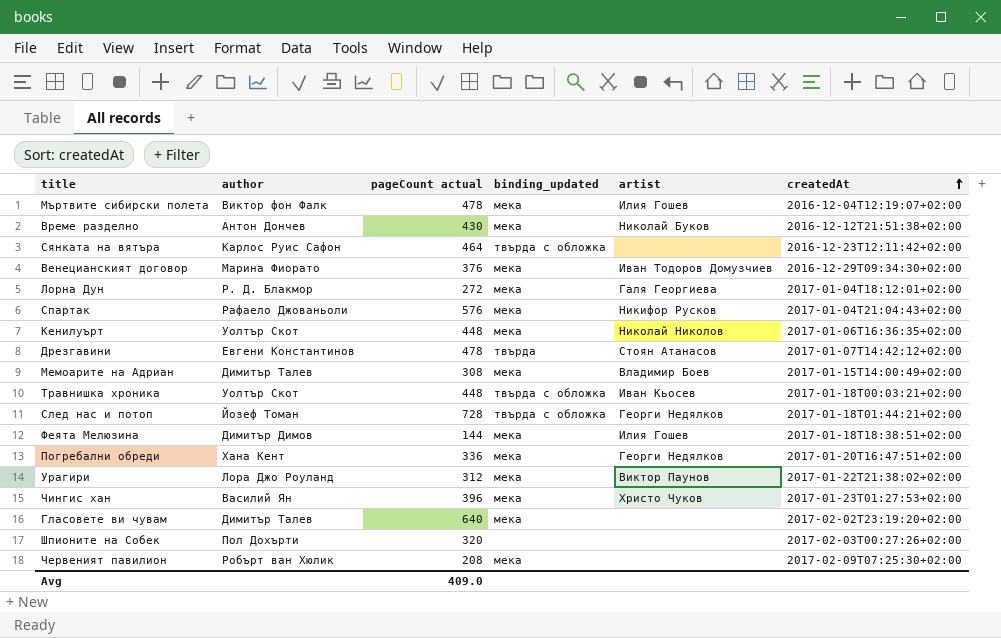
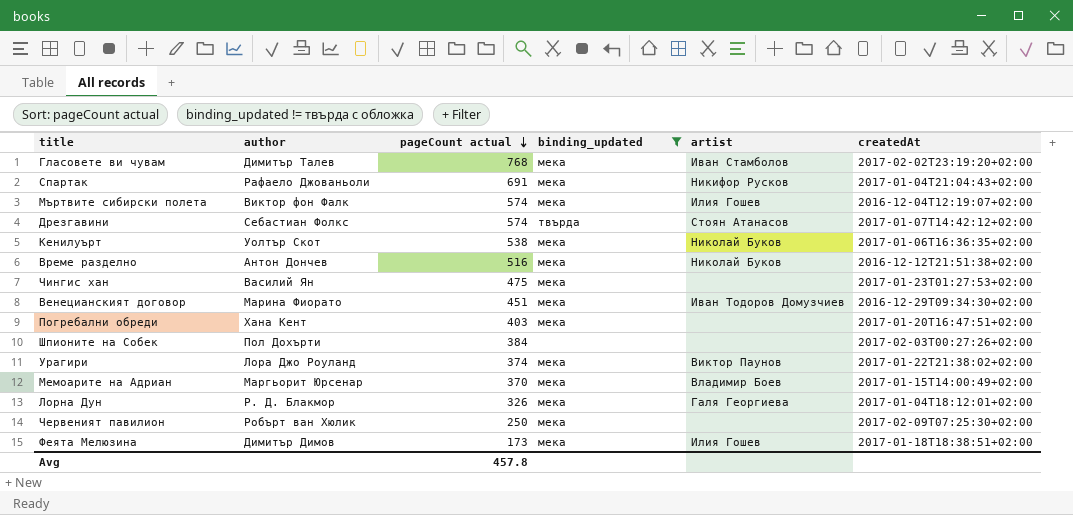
filter: none -> binding_updated != твърда с обложка
row order: createdAt ascending -> pageCount actual descending
Гласовете ви чувам | pageCount actual: 640 -> 768
Гласовете ви чувам | artist: none -> Иван Стамболов
Спартак | pageCount actual: 576 -> 691
Мъртвите сибирски полета | pageCount actual: 478 -> 574
Дрезгавини | author: Евгени Константинов -> Себастиан Фолкс
Дрезгавини | pageCount actual: 478 -> 574
Кенилуърт | pageCount actual: 448 -> 538
Кенилуърт | artist: Николай Николов -> Николай Буков
Време разделно | pageCount actual: 430 -> 516
Чингис хан | pageCount actual: 396 -> 475
Чингис хан | artist: Христо Чуков -> none
Венецианският договор | pageCount actual: 376 -> 451
Погребални обреди | pageCount actual: 336 -> 403
Погребални обреди | artist: Георги Недялков -> none
Шпионите на Собек | pageCount actual: 320 -> 384
Урагири | pageCount actual: 312 -> 374
Мемоарите на Адриан | author: Димитър Талев -> Маргьорит Юрсенар
Мемоарите на Адриан | pageCount actual: 308 -> 370
Лорна Дун | pageCount actual: 272 -> 326
Червеният павилион | pageCount actual: 208 -> 250
Феята Мелюзина | pageCount actual: 144 -> 173
Avg | pageCount actual: 409.0 -> 457.8

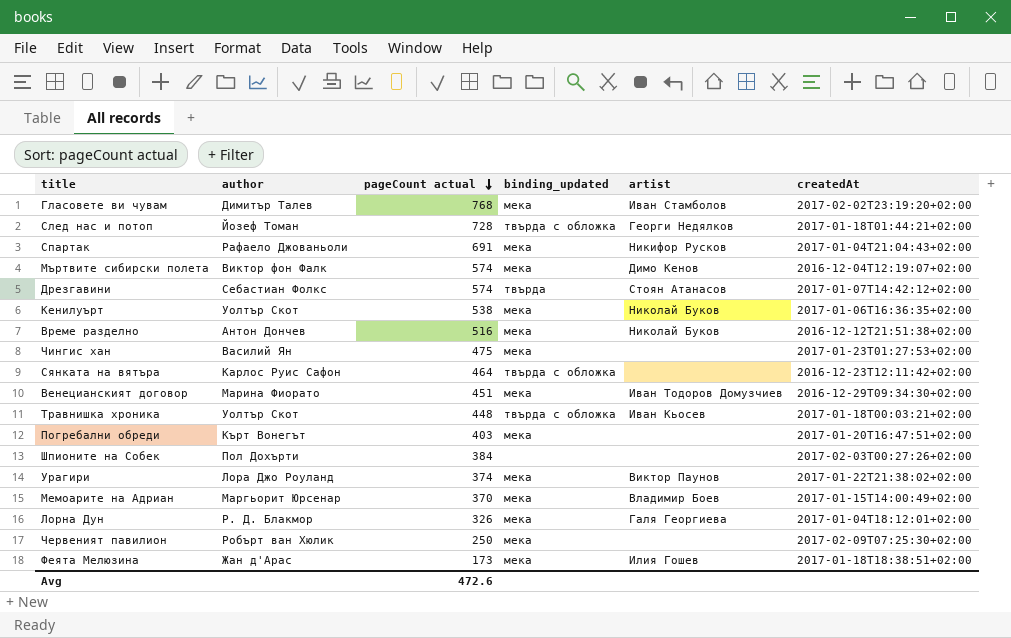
filter: binding_updated != твърда с обложка -> none
Мъртвите сибирски полета | artist: Илия Гошев -> Димо Кенов
Погребални обреди | author: Хана Кент -> Кърт Вонегът
Феята Мелюзина | author: Димитър Димов -> Жан д'Арас
Avg | pageCount actual: 457.8 -> 472.6

